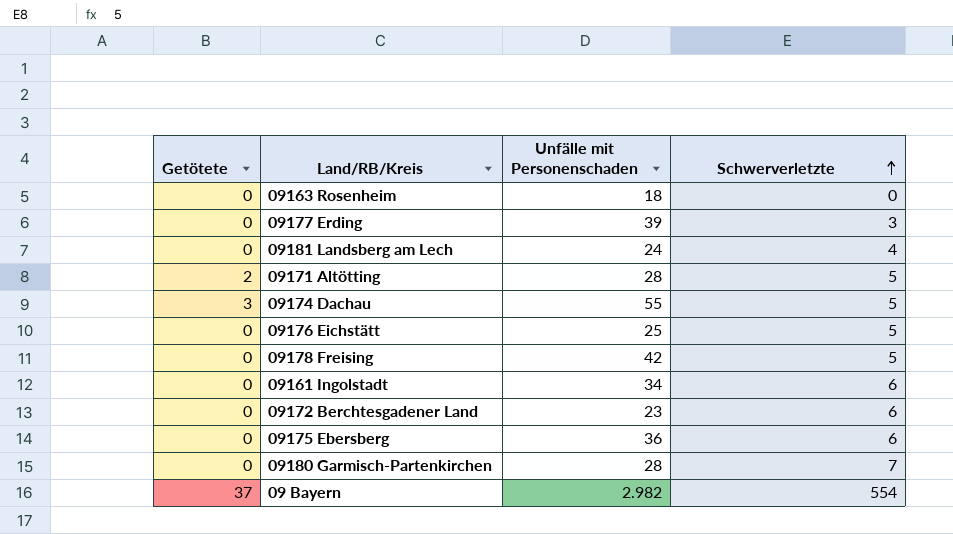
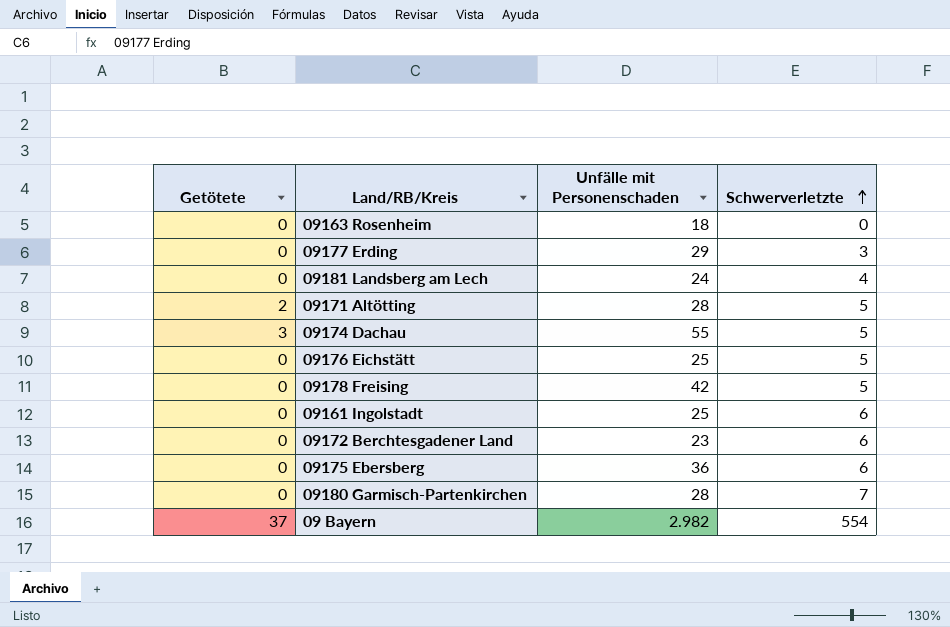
09177 Erding | Unfälle mit Personenschaden: 39 -> 29
09161 Ingolstadt | Unfälle mit Personenschaden: 34 -> 25

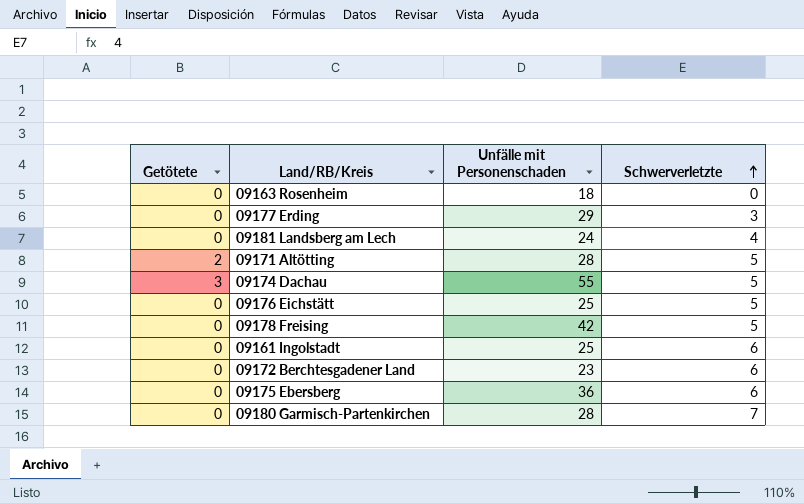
row 09 Bayern: 37 | 2.982 | 554 -> none

